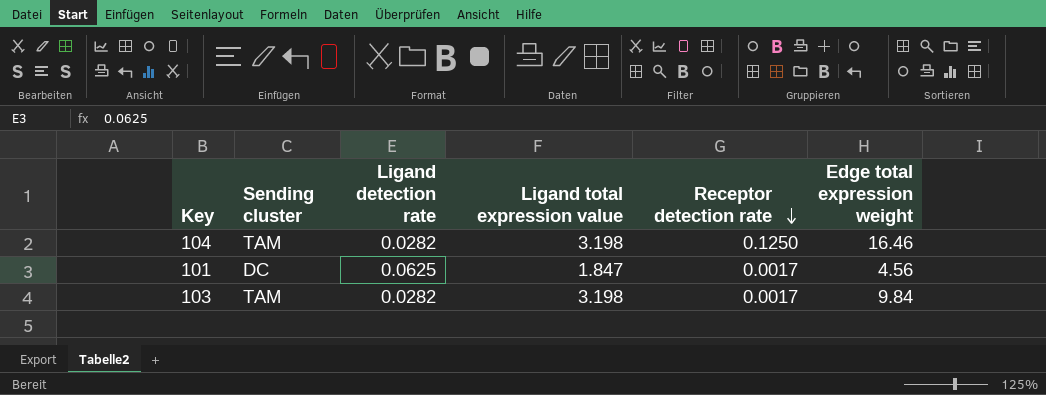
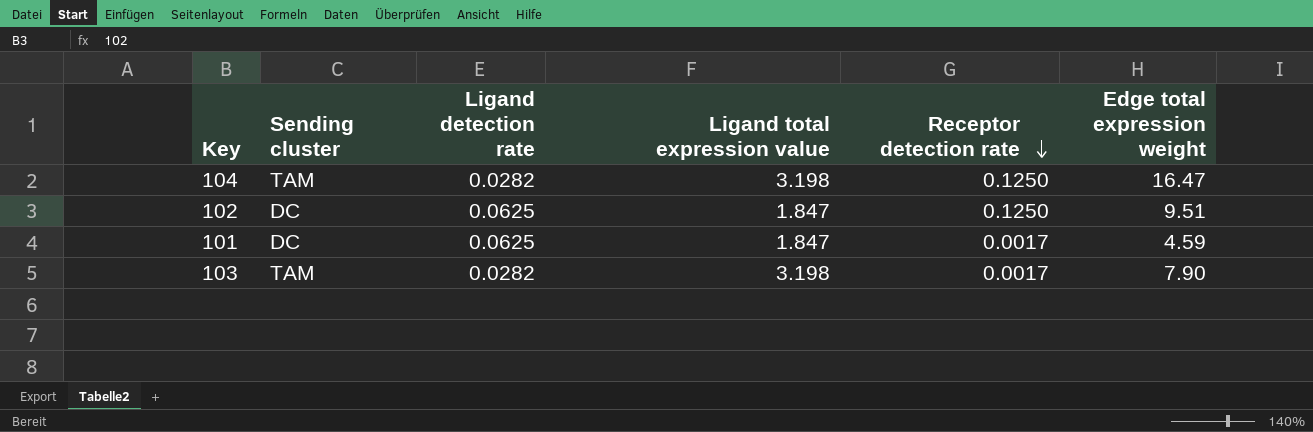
104 | Edge total expression weight: 16.46 -> 16.47
row 102: none -> DC | 0.0625 | 1.847 | 0.1250 | 9.51
101 | Edge total expression weight: 4.56 -> 4.59
103 | Edge total expression weight: 9.84 -> 7.90

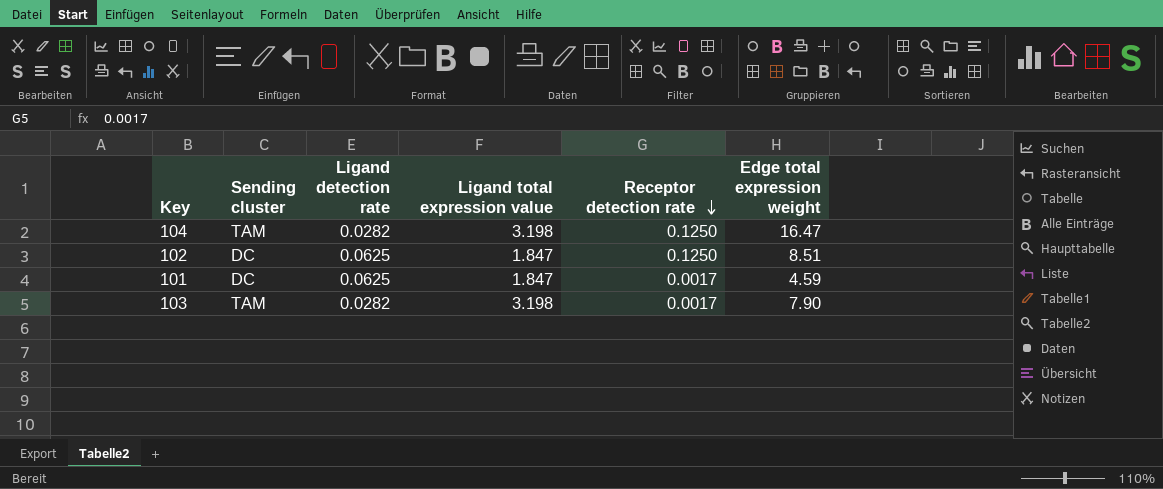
102 | Edge total expression weight: 9.51 -> 8.51

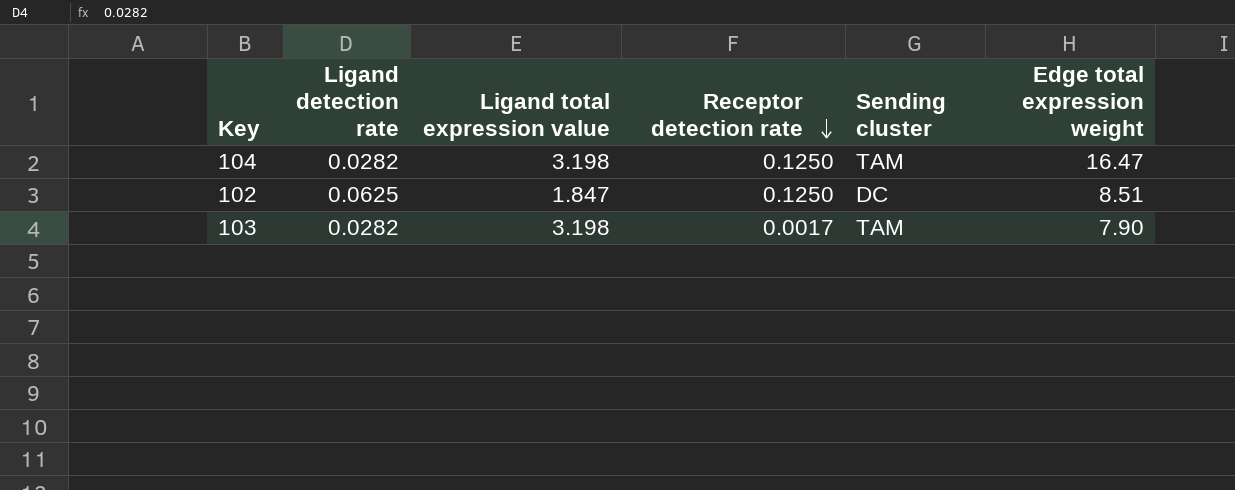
column Sending cluster | position: 2 -> 5
row 101: DC | 0.0625 | 1.847 | 0.0017 | 4.59 -> none

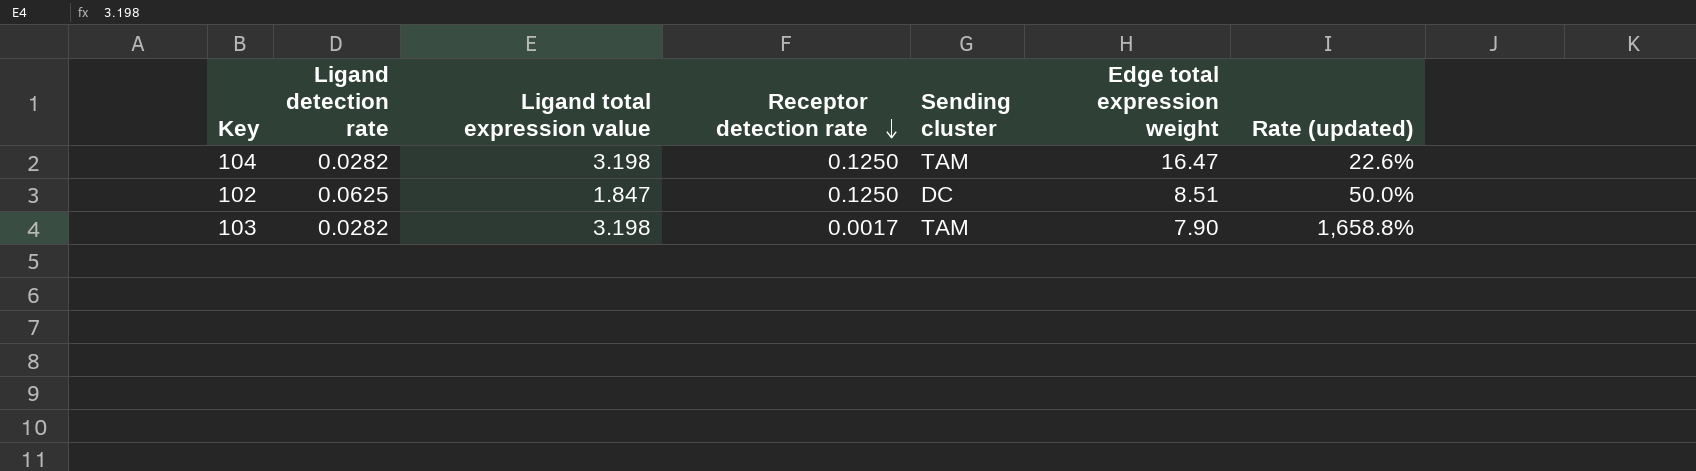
column Rate (updated) | formula: none -> [Ligand detection rate] / [Receptor detection rate]

